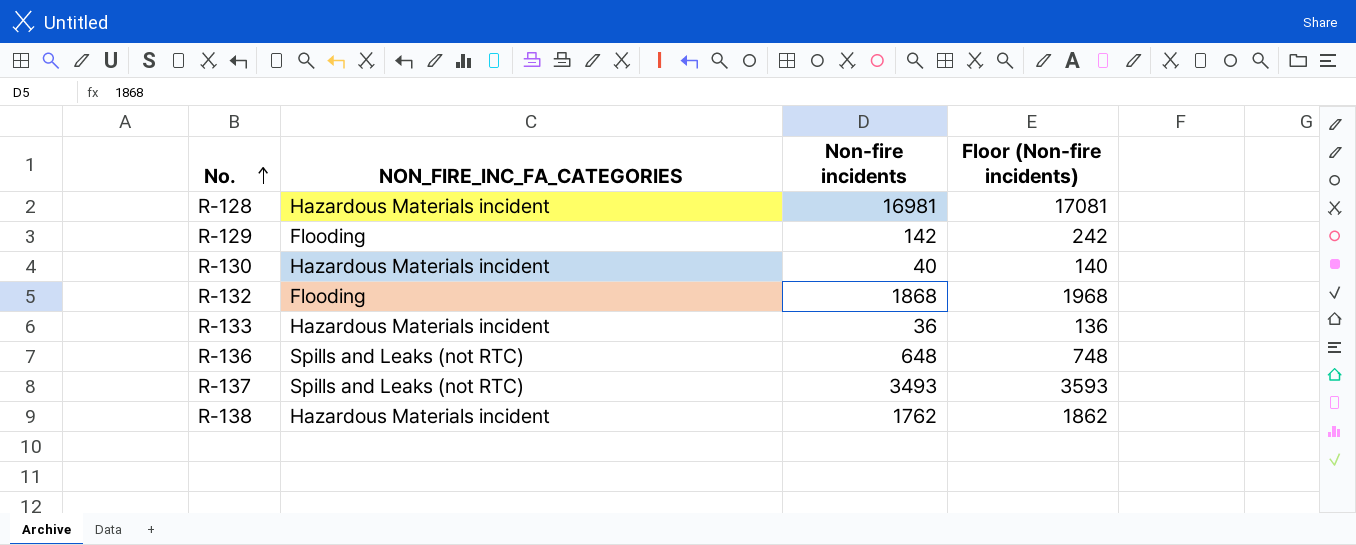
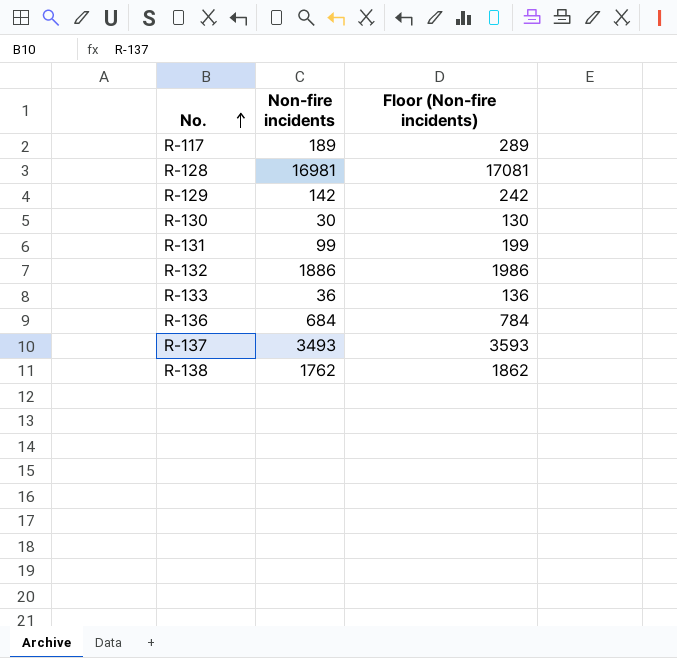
column NON_FIRE_INC_FA_CATEGORIES | position: 2 -> none
row R-117: none -> 189 | 289
R-130 | Non-fire incidents: 40 -> 30
R-130 | Floor (Non-fire incidents): 140 -> 130
row R-131: none -> 99 | 199
R-132 | Non-fire incidents: 1868 -> 1886
R-132 | Floor (Non-fire incidents): 1968 -> 1986
R-136 | Non-fire incidents: 648 -> 684
R-136 | Floor (Non-fire incidents): 748 -> 784

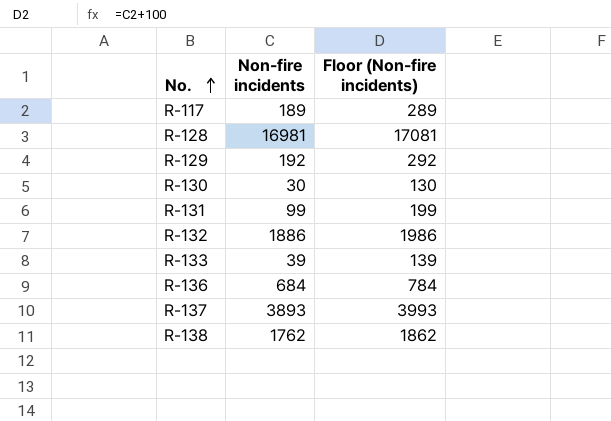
R-129 | Non-fire incidents: 142 -> 192
R-129 | Floor (Non-fire incidents): 242 -> 292
R-133 | Non-fire incidents: 36 -> 39
R-133 | Floor (Non-fire incidents): 136 -> 139
R-137 | Non-fire incidents: 3493 -> 3893
R-137 | Floor (Non-fire incidents): 3593 -> 3993

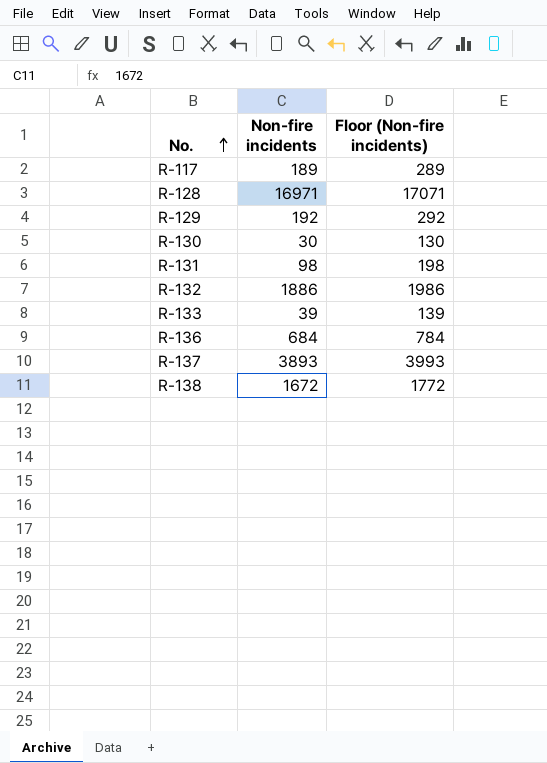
R-128 | Non-fire incidents: 16981 -> 16971
R-128 | Floor (Non-fire incidents): 17081 -> 17071
R-131 | Non-fire incidents: 99 -> 98
R-131 | Floor (Non-fire incidents): 199 -> 198
R-138 | Non-fire incidents: 1762 -> 1672
R-138 | Floor (Non-fire incidents): 1862 -> 1772

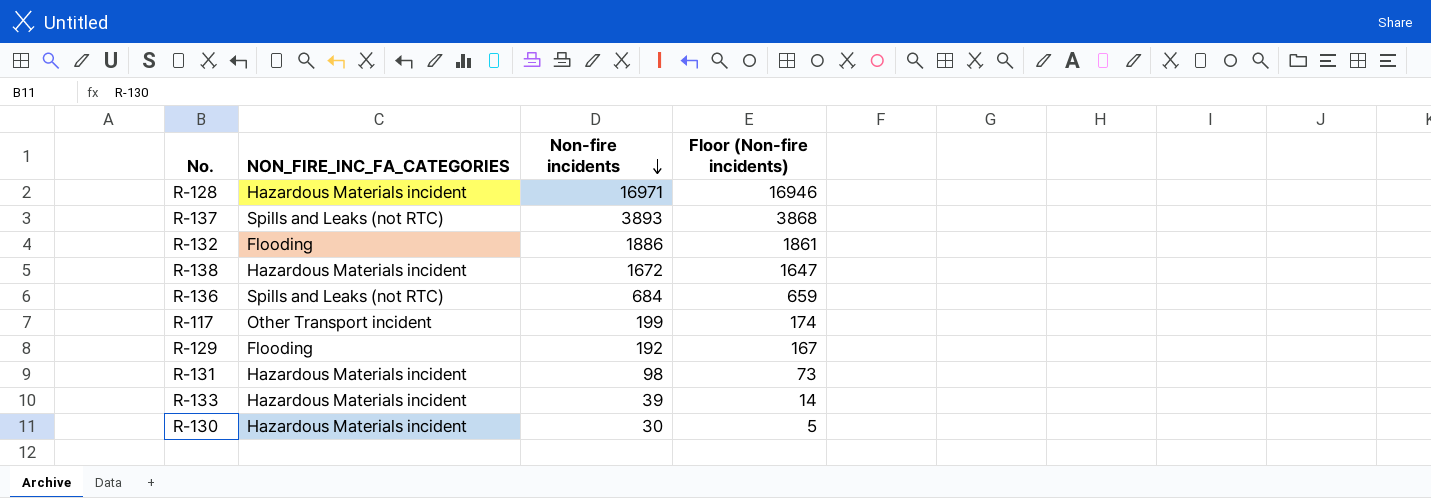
row order: No. ascending -> Non-fire incidents descending
column NON_FIRE_INC_FA_CATEGORIES | position: none -> 2
column Floor (Non-fire incidents) | formula: [Non-fire incidents] + 100 -> [Non-fire incidents] - 25
R-117 | Non-fire incidents: 189 -> 199

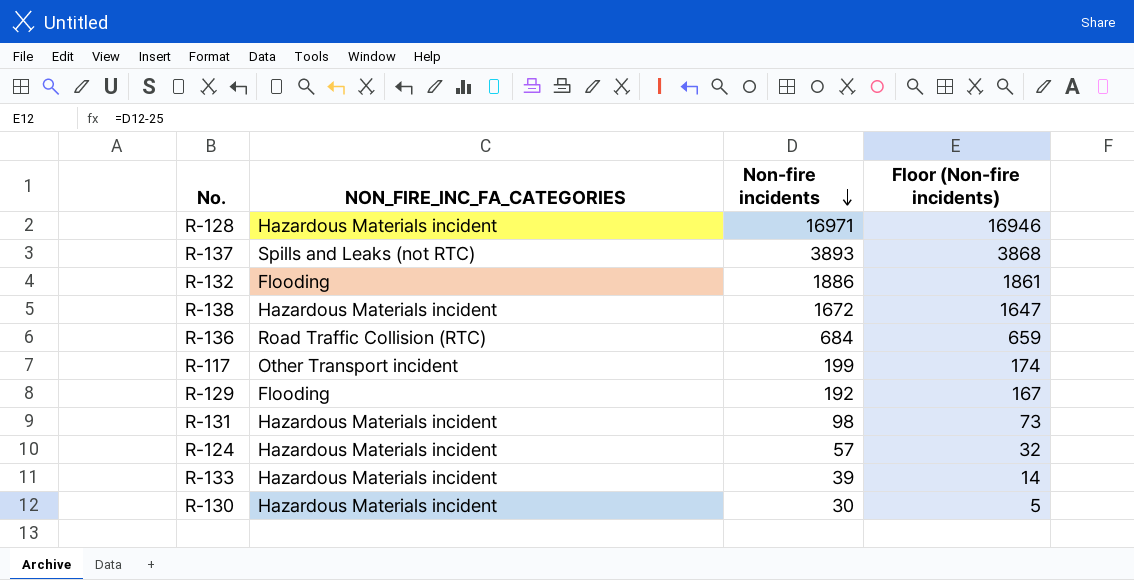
R-136 | NON_FIRE_INC_FA_CATEGORIES: Spills and Leaks (not RTC) -> Road Traffic Collision (RTC)
row R-124: none -> Hazardous Materials incident | 57 | 32

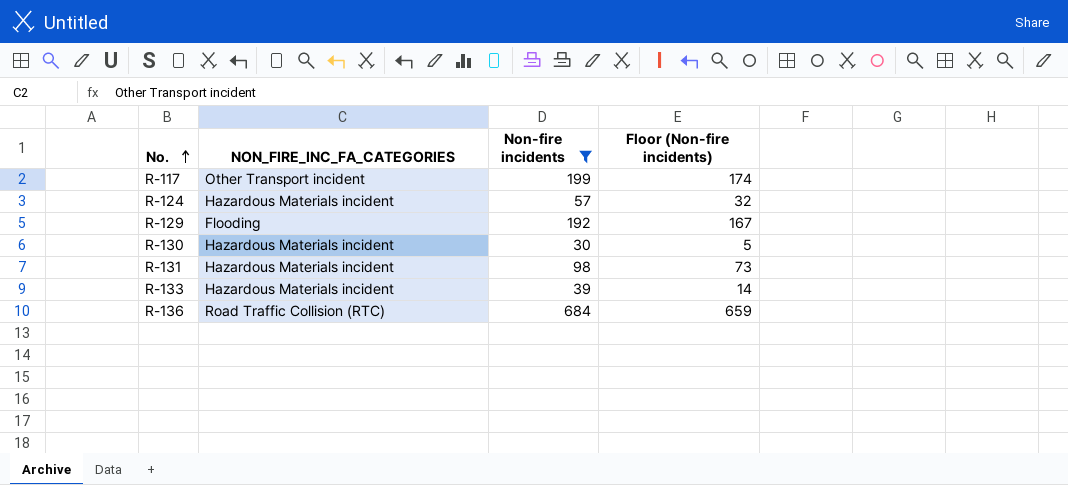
filter: none -> Non-fire incidents <= 684
row order: Non-fire incidents descending -> No. ascending

